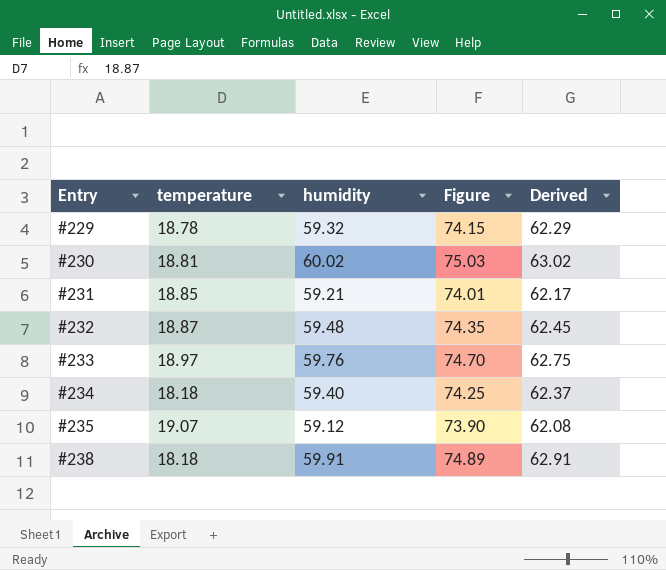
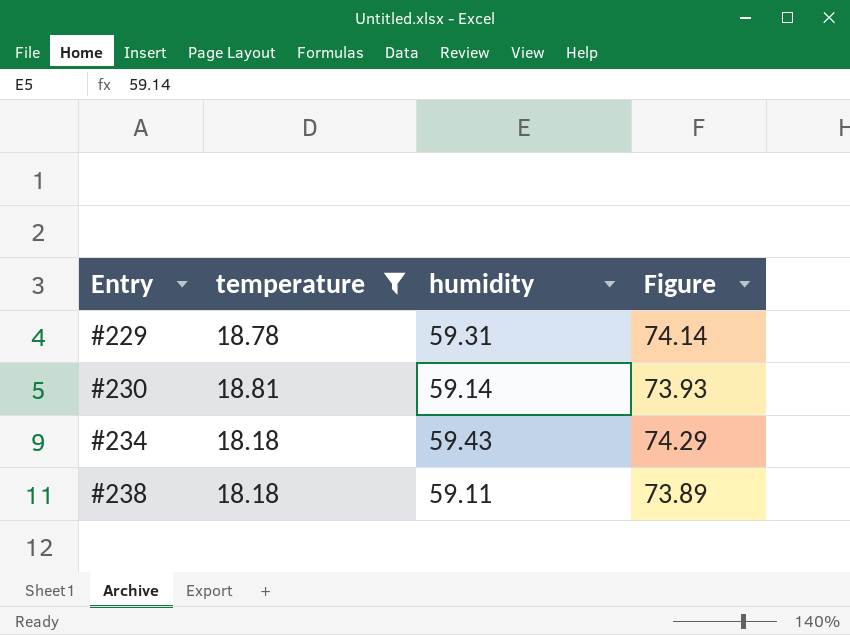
filter: none -> temperature <= 18.81
column Derived | formula: [humidity] * 1.05 -> none
#229 | humidity: 59.32 -> 59.31
#229 | Figure: 74.15 -> 74.14
#230 | humidity: 60.02 -> 59.14
#230 | Figure: 75.03 -> 73.93
#234 | humidity: 59.40 -> 59.43
#234 | Figure: 74.25 -> 74.29
#238 | humidity: 59.91 -> 59.11
#238 | Figure: 74.89 -> 73.89

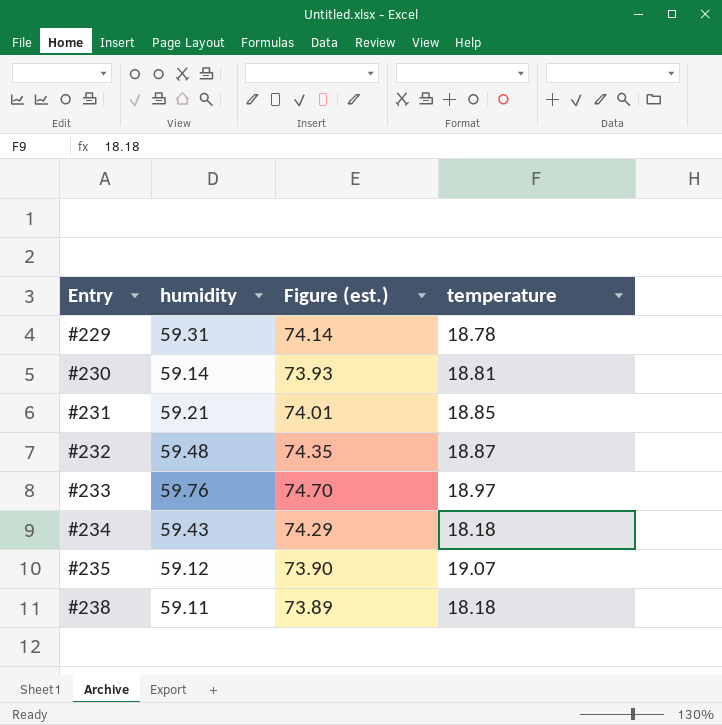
filter: temperature <= 18.81 -> none
column name: Figure -> Figure (est.)
column temperature | position: 2 -> 4

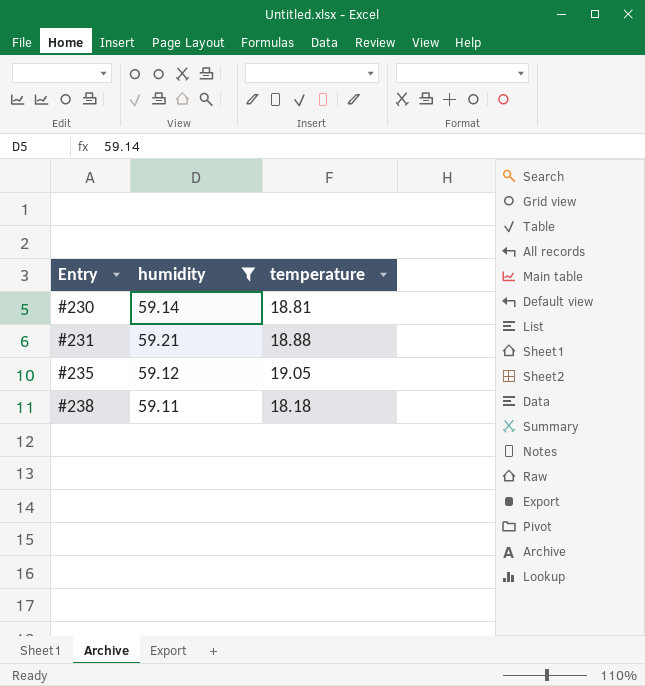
filter: none -> humidity <= 59.21
column Figure (est.) | formula: [humidity] * 1.25 -> none
#231 | temperature: 18.85 -> 18.88
#235 | temperature: 19.07 -> 19.05

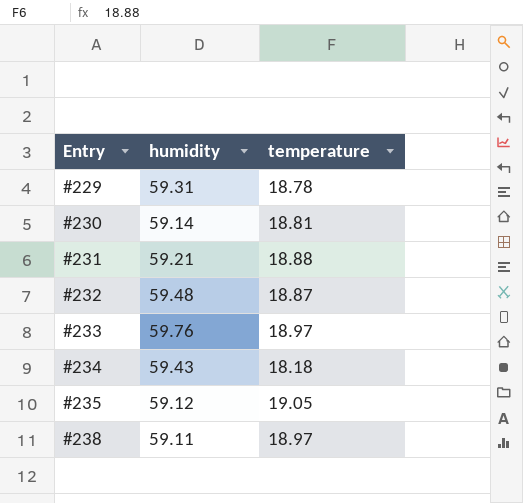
filter: humidity <= 59.21 -> none
#238 | temperature: 18.18 -> 18.97

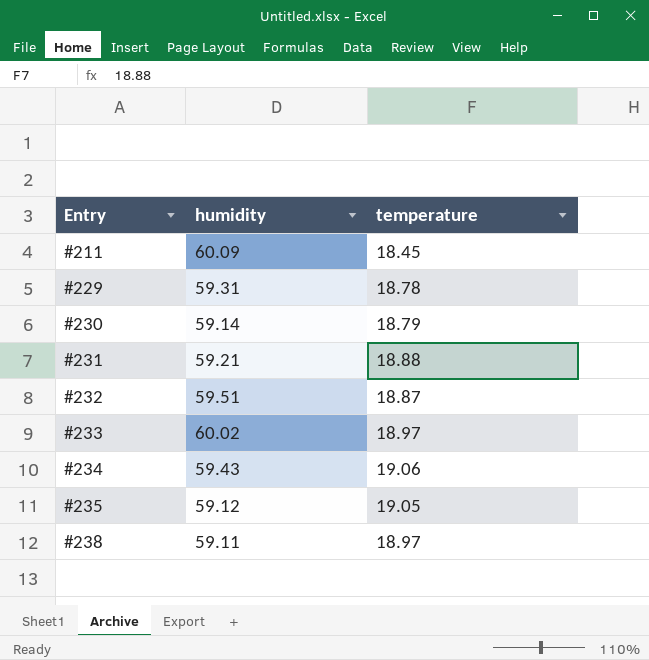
row #211: none -> 60.09 | 18.45
#230 | temperature: 18.81 -> 18.79
#232 | humidity: 59.48 -> 59.51
#233 | humidity: 59.76 -> 60.02
#234 | temperature: 18.18 -> 19.06

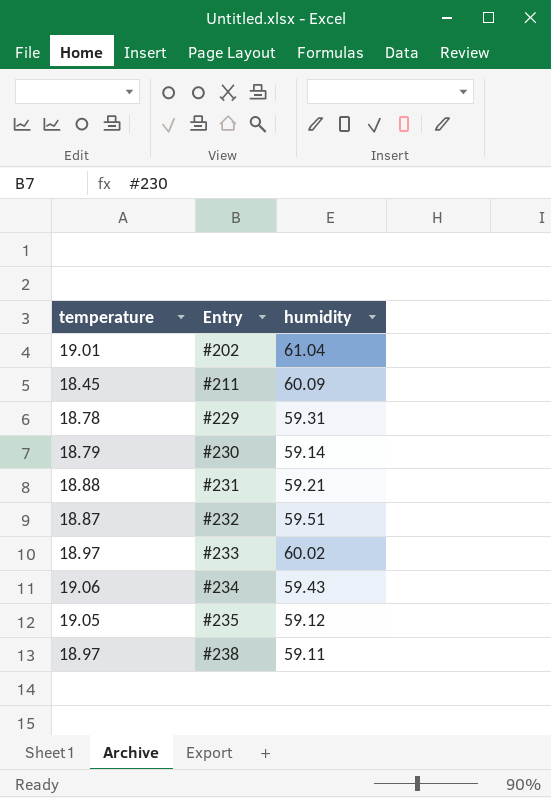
column temperature | position: 3 -> 1
row #202: none -> 19.01 | 61.04

